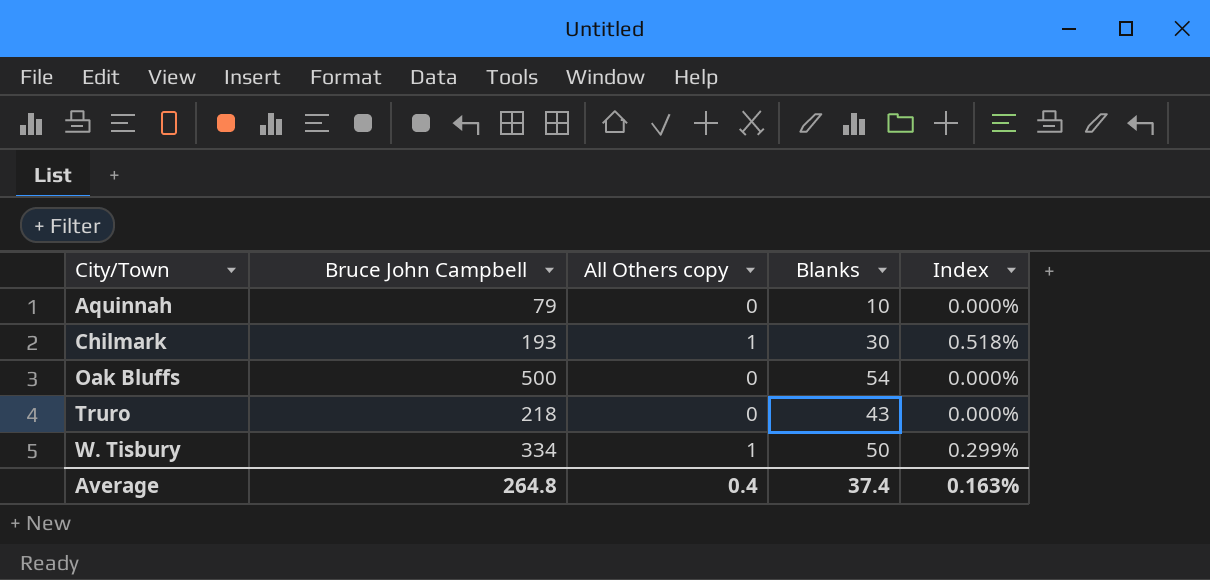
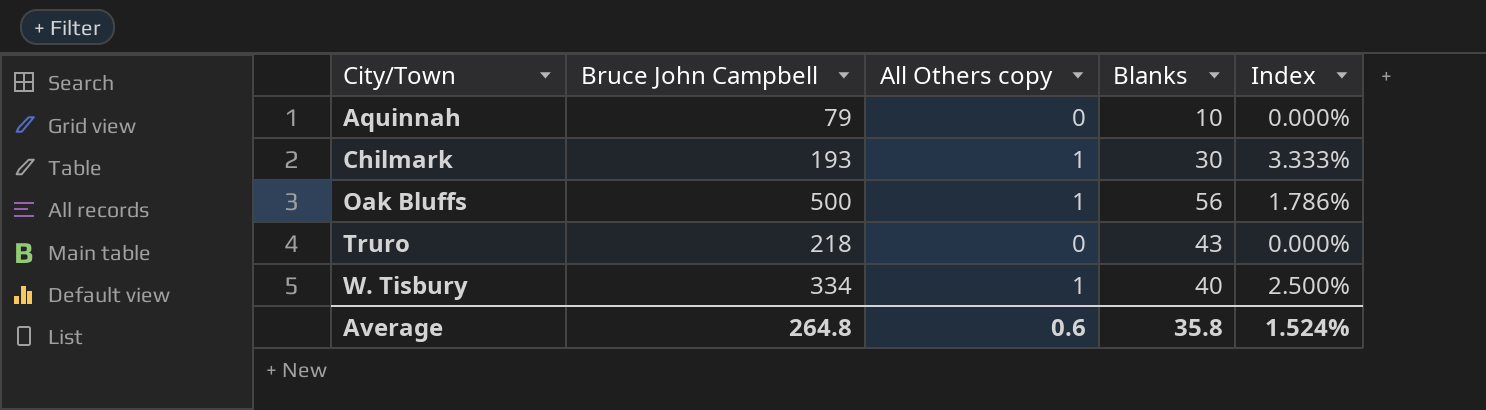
column Index | formula: [All Others copy] / [Bruce John Campbell] -> [All Others copy] / [Blanks]
Oak Bluffs | All Others copy: 0 -> 1
Oak Bluffs | Blanks: 54 -> 56
W. Tisbury | Blanks: 50 -> 40
Average | All Others copy: 0.4 -> 0.6
Average | Blanks: 37.4 -> 35.8
Average | Index: 0.163% -> 1.524%

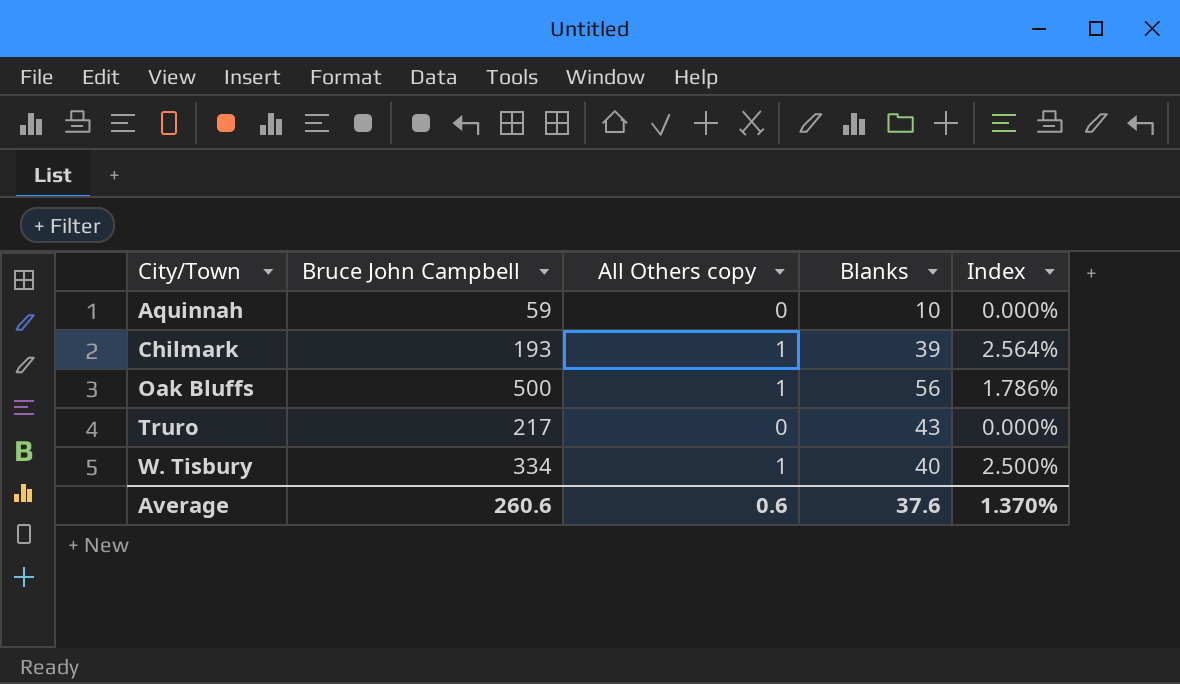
Aquinnah | Bruce John Campbell: 79 -> 59
Chilmark | Blanks: 30 -> 39
Chilmark | Index: 3.333% -> 2.564%
Truro | Bruce John Campbell: 218 -> 217
Average | Bruce John Campbell: 264.8 -> 260.6
Average | Blanks: 35.8 -> 37.6
Average | Index: 1.524% -> 1.370%

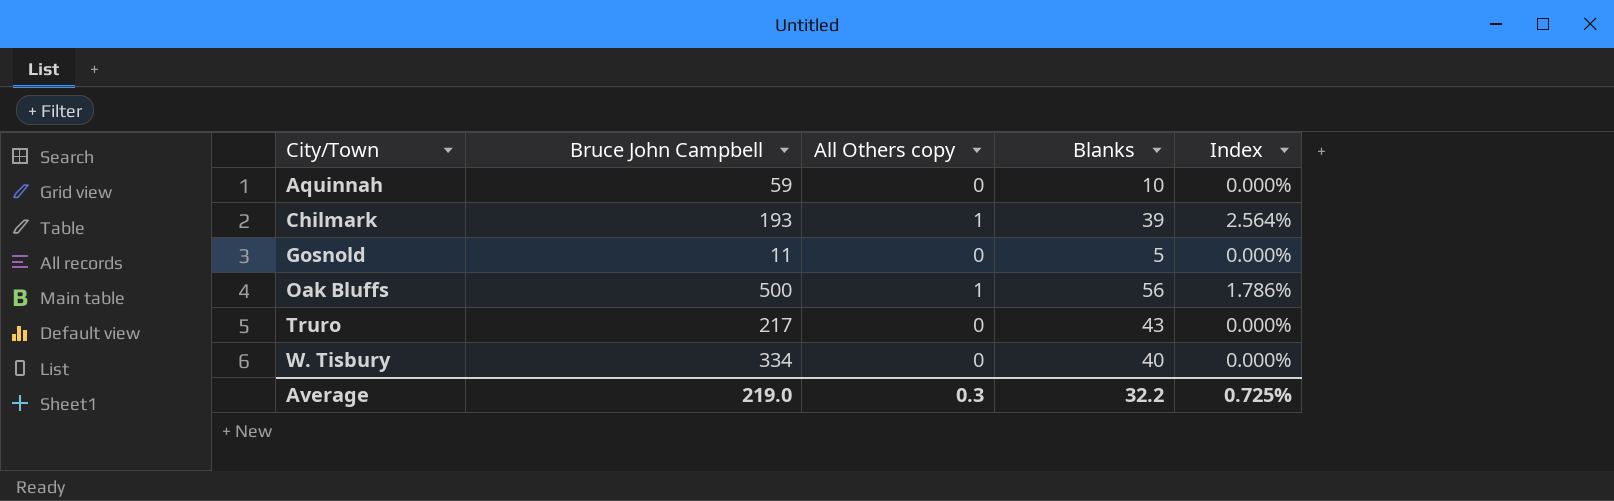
row Gosnold: none -> 11 | 0 | 5 | 0.000%
W. Tisbury | All Others copy: 1 -> 0
W. Tisbury | Index: 2.500% -> 0.000%
Average | Bruce John Campbell: 260.6 -> 219.0
Average | All Others copy: 0.6 -> 0.3
Average | Blanks: 37.6 -> 32.2
Average | Index: 1.370% -> 0.725%

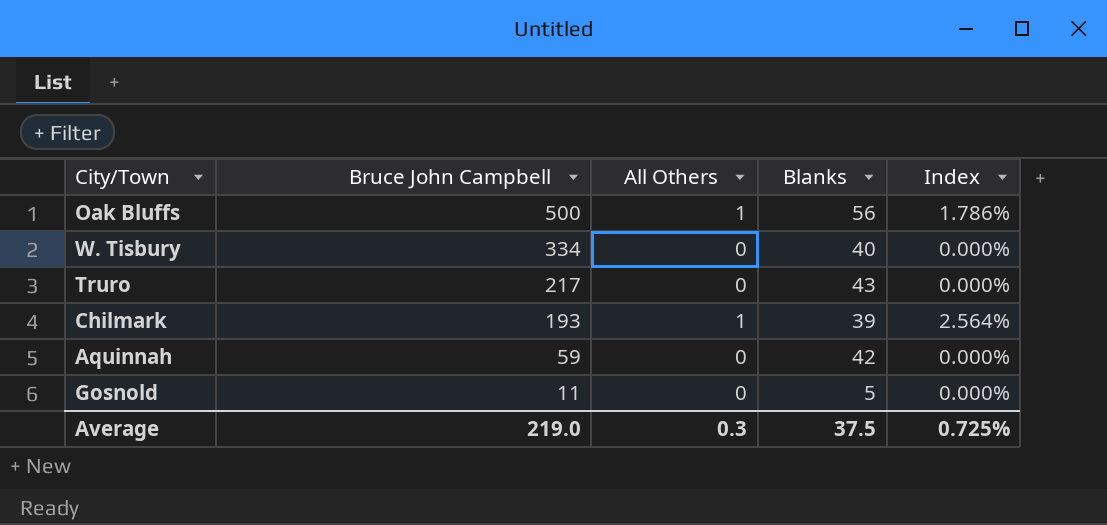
row order: City/Town ascending -> Bruce John Campbell descending
column name: All Others copy -> All Others
Aquinnah | Blanks: 10 -> 42
Average | Blanks: 32.2 -> 37.5

